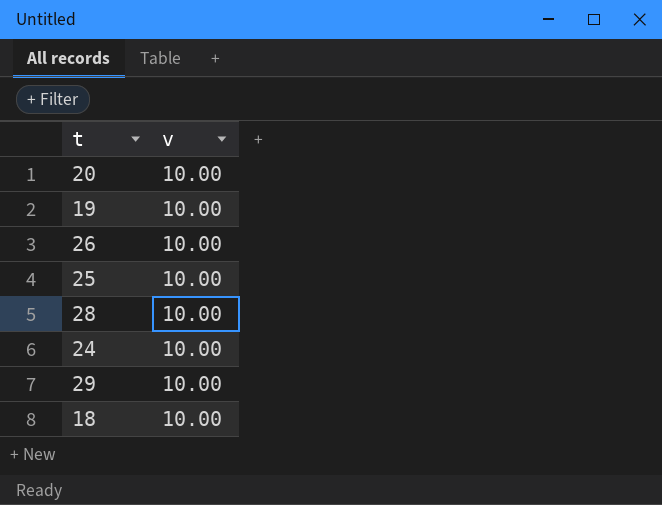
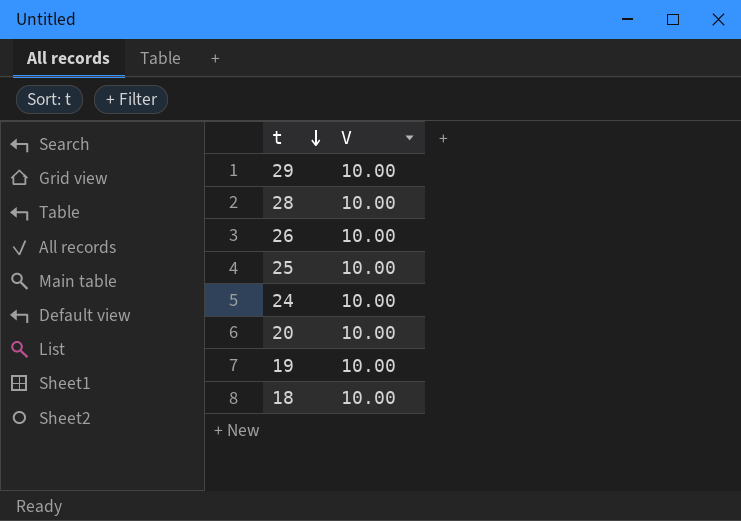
row order: none -> t descending
column name: v -> V

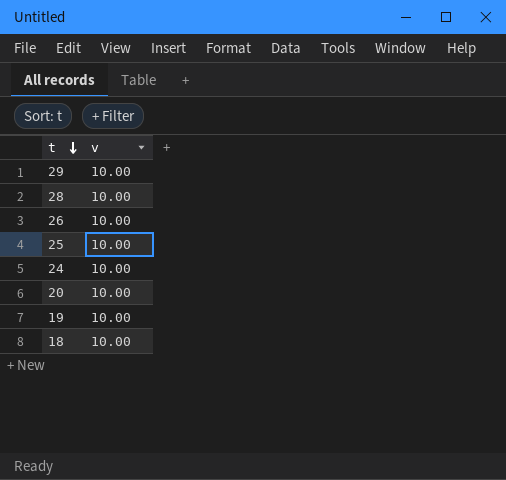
column name: V -> v

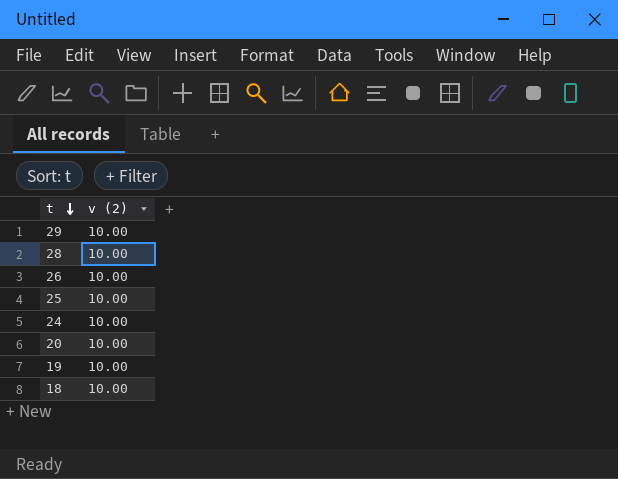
column name: v -> v (2)

